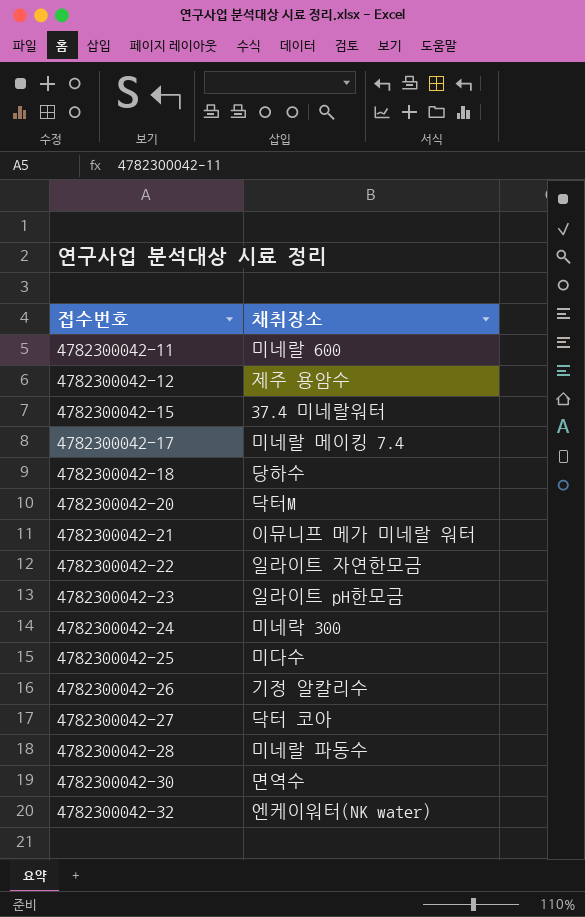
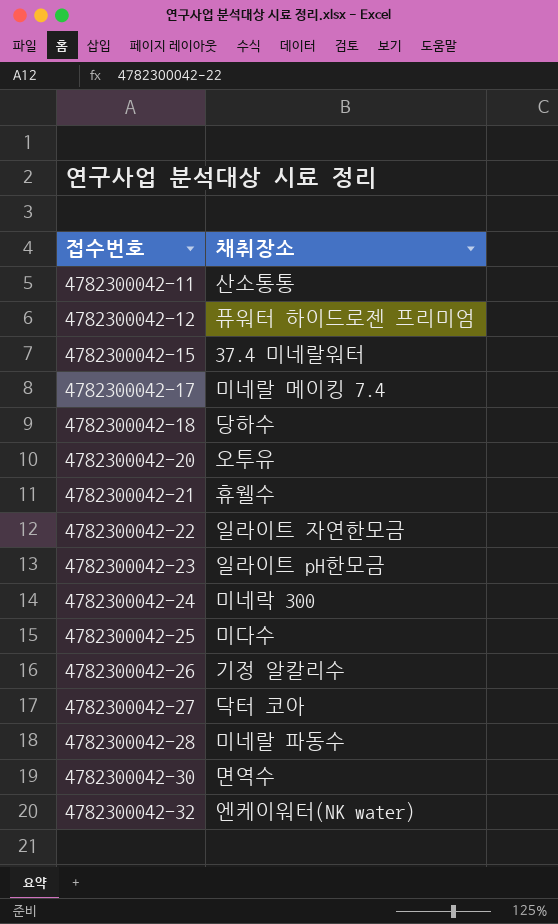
4782300042-11 | 채취장소: 미네랄 600 -> 산소통통
4782300042-12 | 채취장소: 제주 용암수 -> 퓨워터 하이드로젠 프리미엄
4782300042-20 | 채취장소: 닥터M -> 오투유
4782300042-21 | 채취장소: 이뮤니프 메가 미네랄 워터 -> 휴웰수

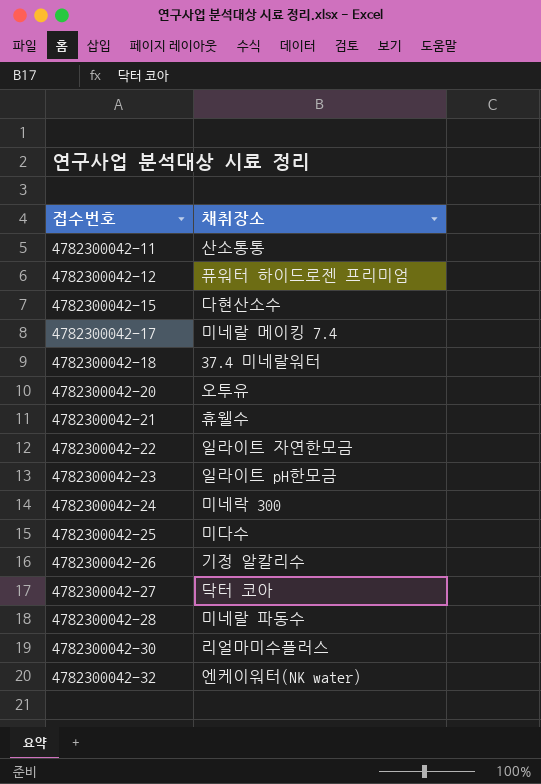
4782300042-15 | 채취장소: 37.4 미네랄워터 -> 다현산소수
4782300042-18 | 채취장소: 당하수 -> 37.4 미네랄워터
4782300042-30 | 채취장소: 면역수 -> 리얼마미수플러스

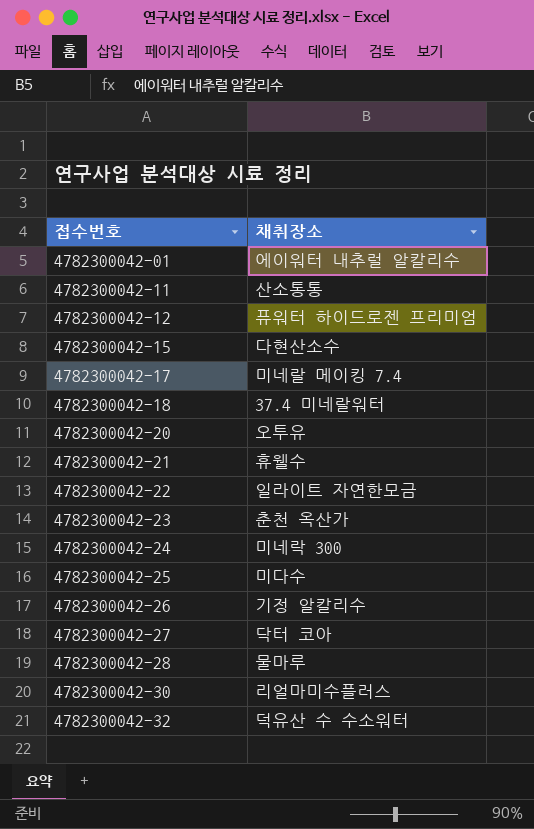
row 4782300042-01: none -> 에이워터 내추럴 알칼리수
4782300042-23 | 채취장소: 일라이트 pH한모금 -> 춘천 옥산가
4782300042-28 | 채취장소: 미네랄 파동수 -> 물마루
4782300042-32 | 채취장소: 엔케이워터(NK water) -> 덕유산 수 수소워터

